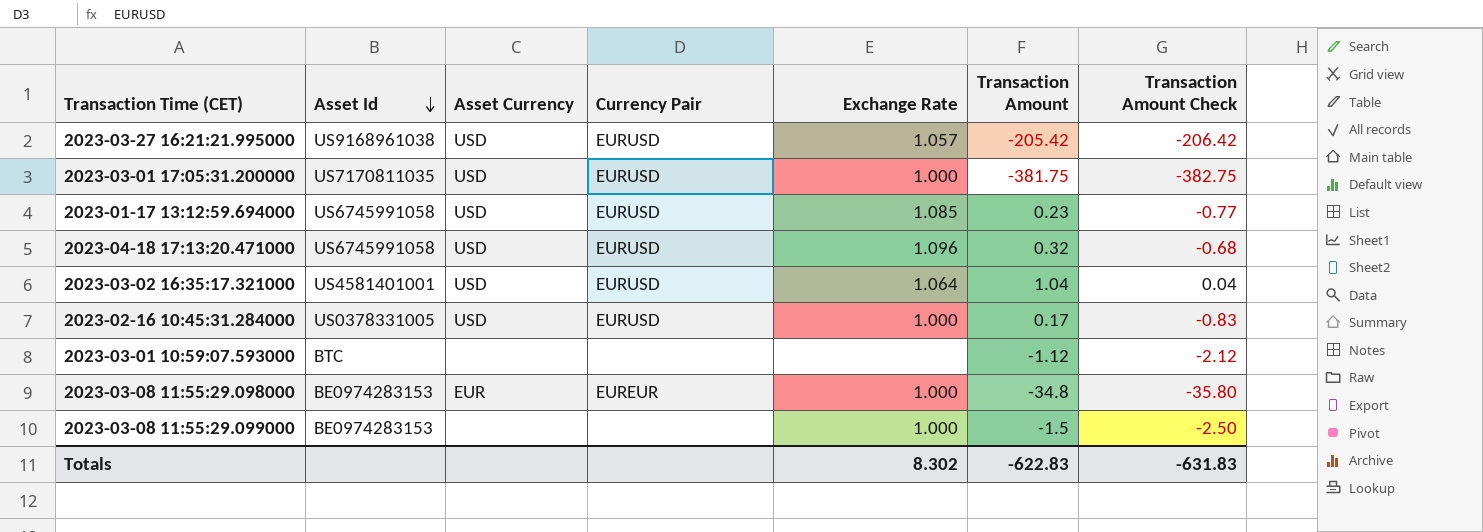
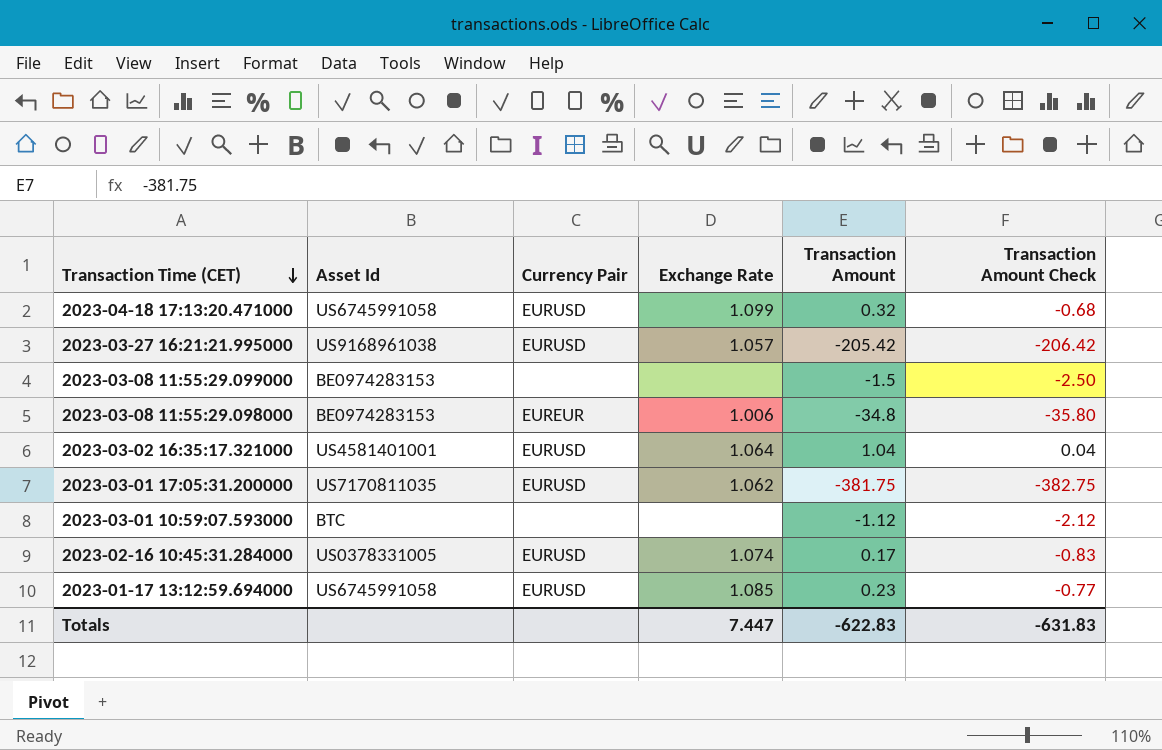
row order: Asset Id descending -> Transaction Time (CET) descending
column Asset Currency | position: 3 -> none
2023-04-18 17:13:20.471000 | Exchange Rate: 1.096 -> 1.099
2023-03-08 11:55:29.099000 | Exchange Rate: 1.000 -> none
2023-03-08 11:55:29.098000 | Exchange Rate: 1.000 -> 1.006
2023-03-01 17:05:31.200000 | Exchange Rate: 1.000 -> 1.062
2023-02-16 10:45:31.284000 | Exchange Rate: 1.000 -> 1.074
Totals | Exchange Rate: 8.302 -> 7.447

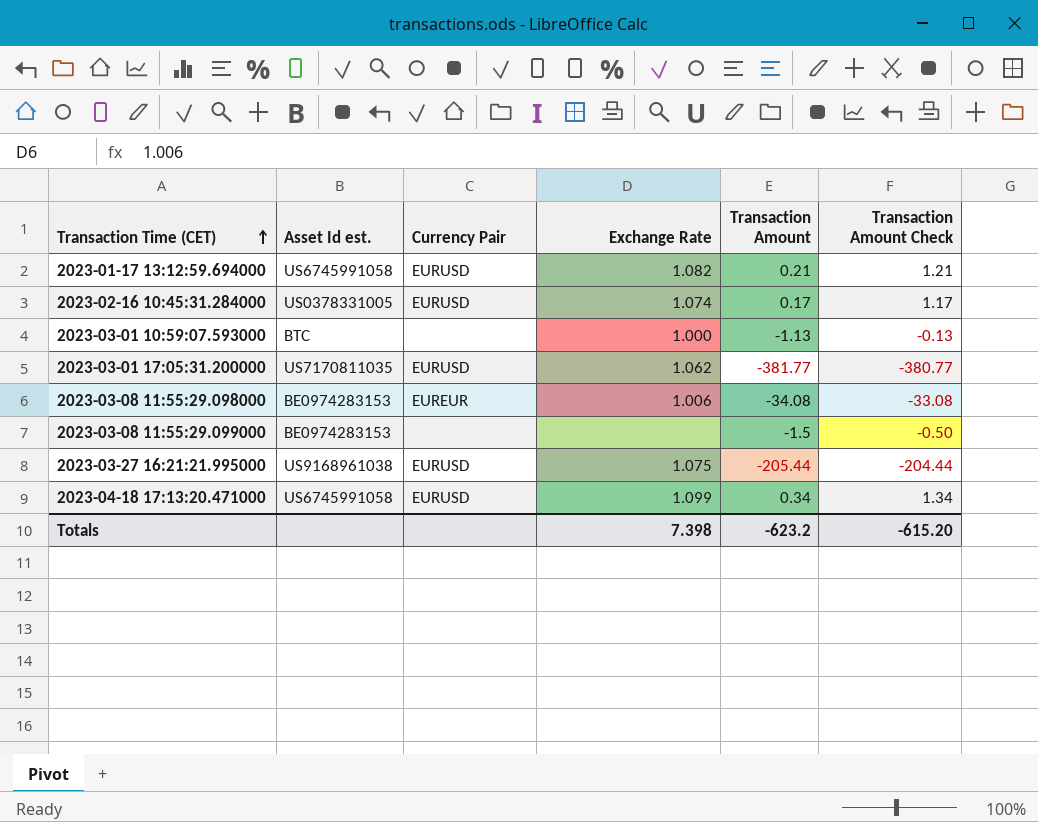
row order: Transaction Time (CET) descending -> Transaction Time (CET) ascending
column name: Asset Id -> Asset Id est.
column Transaction Amount Check | formula: [Transaction Amount] - 1 -> [Transaction Amount] + 1
row 2023-03-02 16:35:17.321000: US4581401001 | EURUSD | 1.064 | 1.04 | 0.04 -> none
2023-01-17 13:12:59.694000 | Exchange Rate: 1.085 -> 1.082
2023-01-17 13:12:59.694000 | Transaction Amount: 0.23 -> 0.21
2023-03-01 10:59:07.593000 | Exchange Rate: none -> 1.000
2023-03-01 10:59:07.593000 | Transaction Amount: -1.12 -> -1.13
2023-03-01 17:05:31.200000 | Transaction Amount: -381.75 -> -381.77
2023-03-08 11:55:29.098000 | Transaction Amount: -34.8 -> -34.08
2023-03-27 16:21:21.995000 | Exchange Rate: 1.057 -> 1.075
2023-03-27 16:21:21.995000 | Transaction Amount: -205.42 -> -205.44
2023-04-18 17:13:20.471000 | Transaction Amount: 0.32 -> 0.34
Totals | Exchange Rate: 7.447 -> 7.398
Totals | Transaction Amount: -622.83 -> -623.2
Totals | Transaction Amount Check: -631.83 -> -615.20

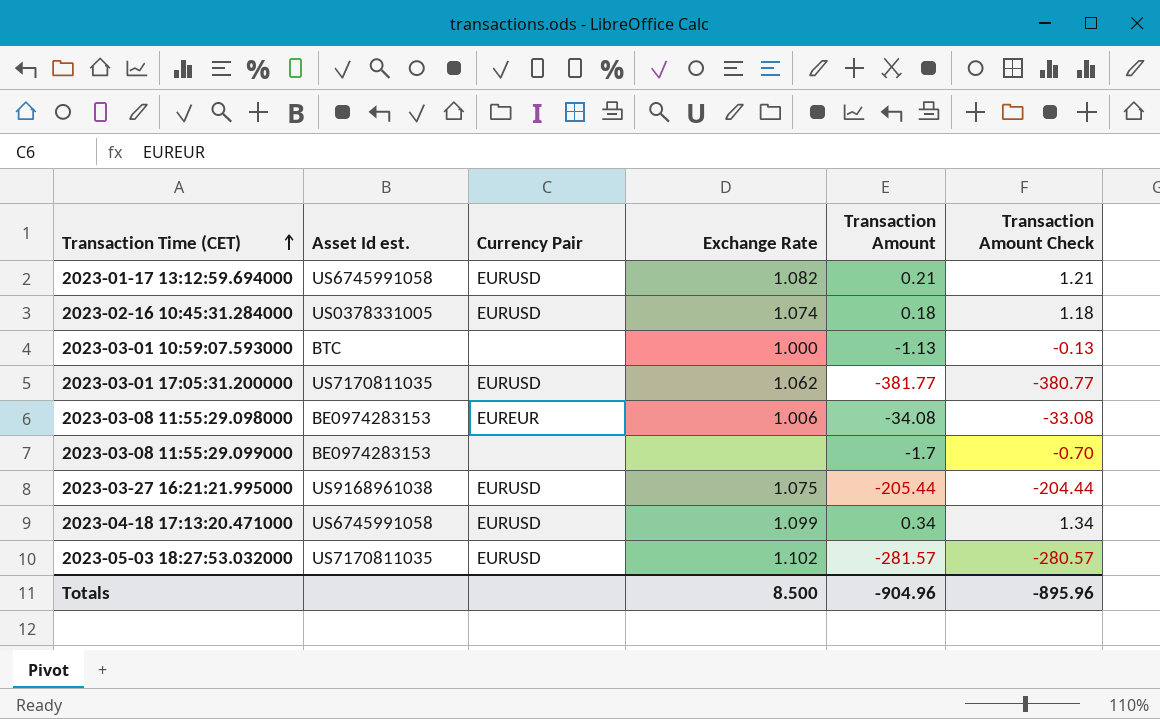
2023-02-16 10:45:31.284000 | Transaction Amount: 0.17 -> 0.18
2023-02-16 10:45:31.284000 | Transaction Amount Check: 1.17 -> 1.18
2023-03-08 11:55:29.099000 | Transaction Amount: -1.5 -> -1.7
2023-03-08 11:55:29.099000 | Transaction Amount Check: -0.50 -> -0.70
row 2023-05-03 18:27:53.032000: none -> US7170811035 | EURUSD | 1.102 | -281.57 | -280.57
Totals | Exchange Rate: 7.398 -> 8.500
Totals | Transaction Amount: -623.2 -> -904.96
Totals | Transaction Amount Check: -615.20 -> -895.96

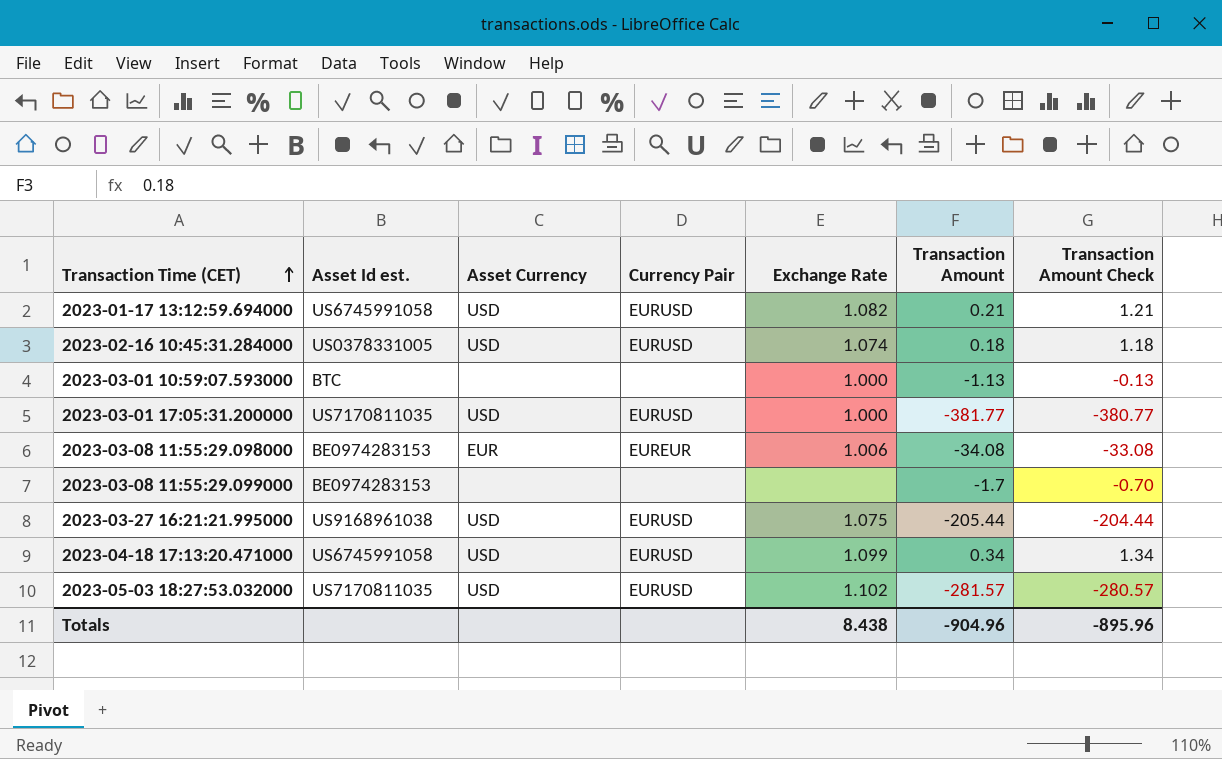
column Asset Currency | position: none -> 3
2023-03-01 17:05:31.200000 | Exchange Rate: 1.062 -> 1.000
Totals | Exchange Rate: 8.500 -> 8.438

